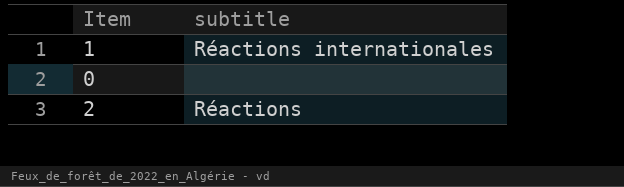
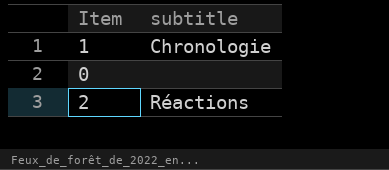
1 | subtitle: Réactions internationales -> Chronologie

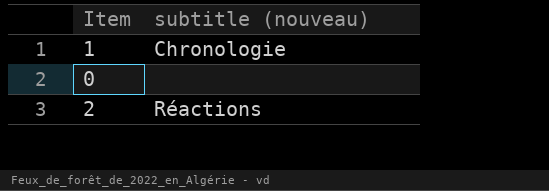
column name: subtitle -> subtitle (nouveau)

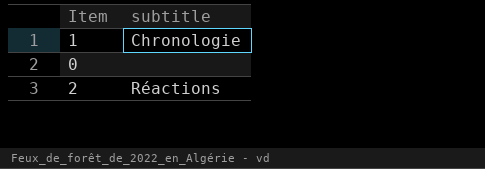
column name: subtitle (nouveau) -> subtitle

